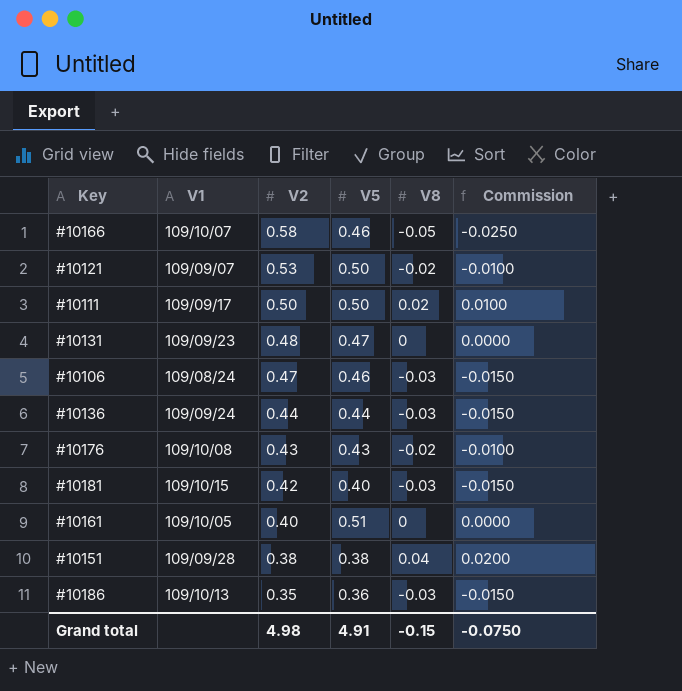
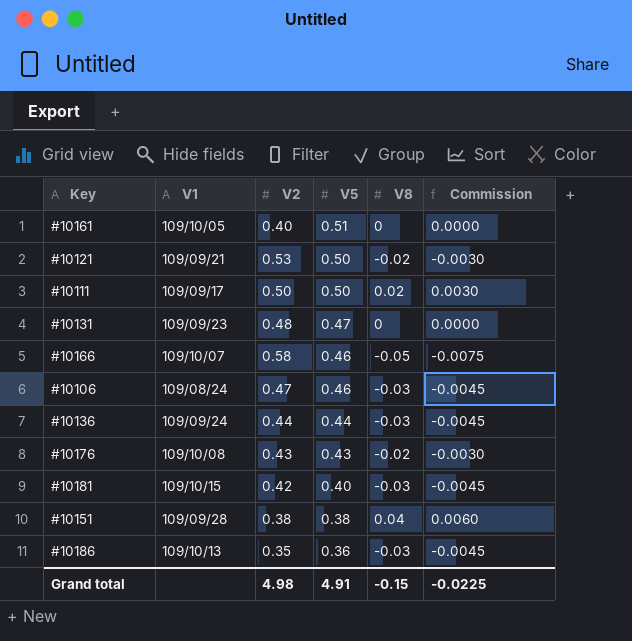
row order: V2 descending -> V5 descending
column Commission | formula: [V8] * 0.5 -> [V8] * 0.15
#10121 | V1: 109/09/07 -> 109/09/21
Grand total | Commission: -0.0750 -> -0.0225

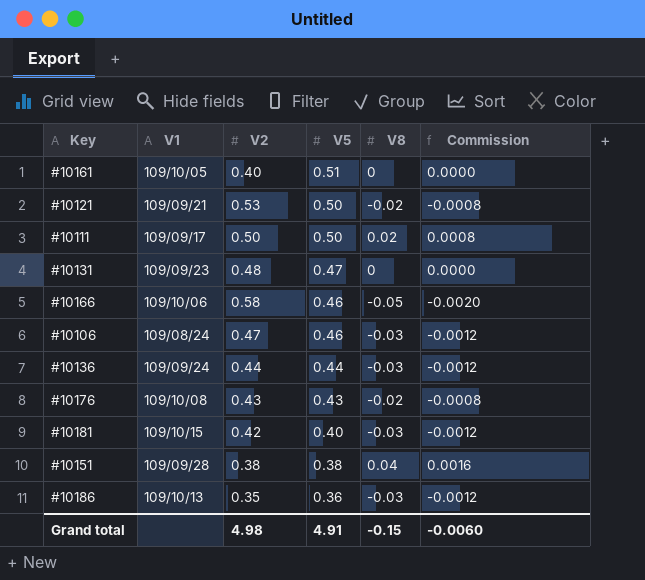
column Commission | formula: [V8] * 0.15 -> [V8] * 0.04
#10166 | V1: 109/10/07 -> 109/10/06
Grand total | Commission: -0.0225 -> -0.0060

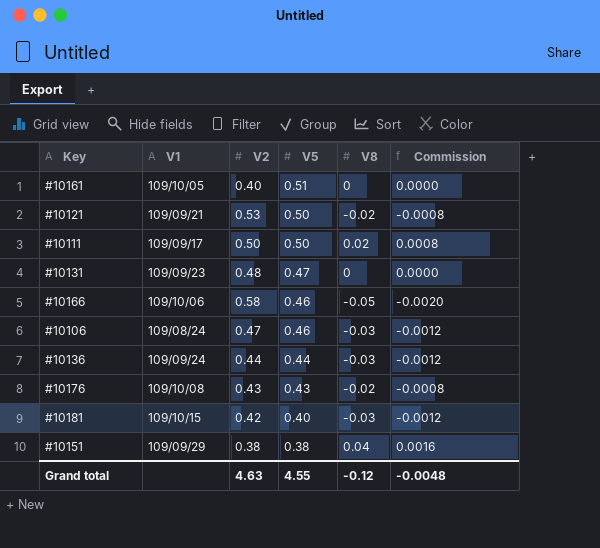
row #10186: 109/10/13 | 0.35 | 0.36 | -0.03 | -0.0012 -> none
#10151 | V1: 109/09/28 -> 109/09/29
Grand total | V2: 4.98 -> 4.63
Grand total | V5: 4.91 -> 4.55
Grand total | V8: -0.15 -> -0.12
Grand total | Commission: -0.0060 -> -0.0048

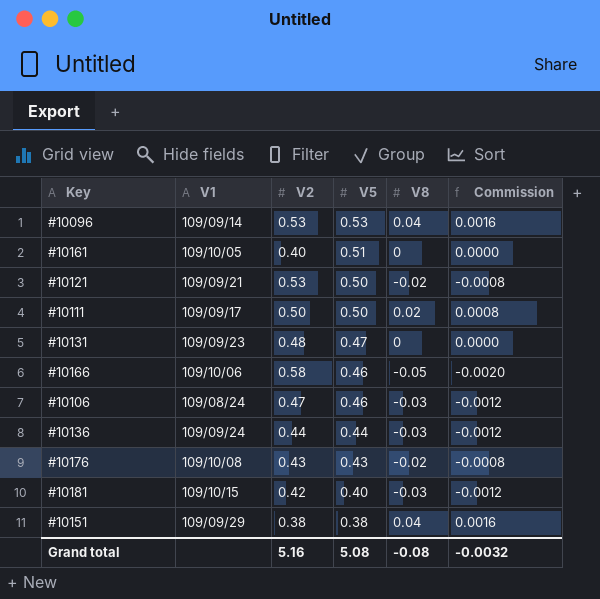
row #10096: none -> 109/09/14 | 0.53 | 0.53 | 0.04 | 0.0016
Grand total | V2: 4.63 -> 5.16
Grand total | V5: 4.55 -> 5.08
Grand total | V8: -0.12 -> -0.08
Grand total | Commission: -0.0048 -> -0.0032

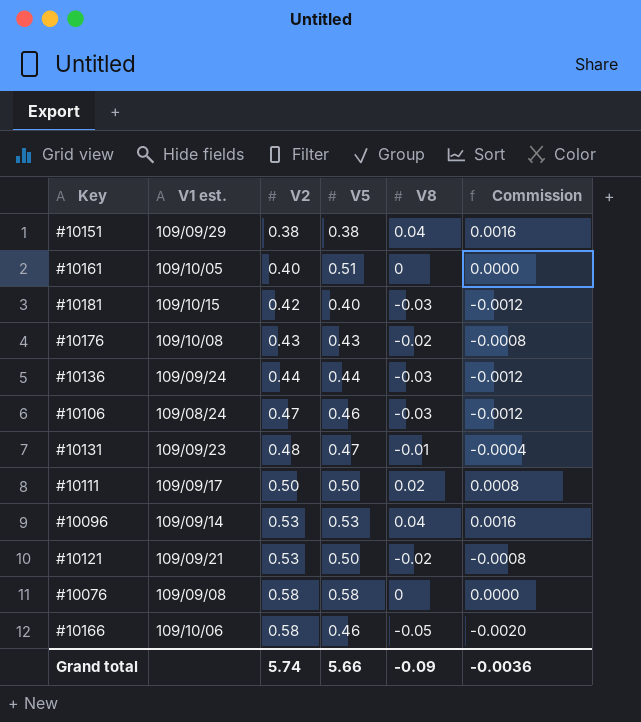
row order: V5 descending -> V2 ascending
column name: V1 -> V1 est.
#10131 | V8: 0 -> -0.01
#10131 | Commission: 0.0000 -> -0.0004
row #10076: none -> 109/09/08 | 0.58 | 0.58 | 0 | 0.0000
Grand total | V2: 5.16 -> 5.74
Grand total | V5: 5.08 -> 5.66
Grand total | V8: -0.08 -> -0.09
Grand total | Commission: -0.0032 -> -0.0036

